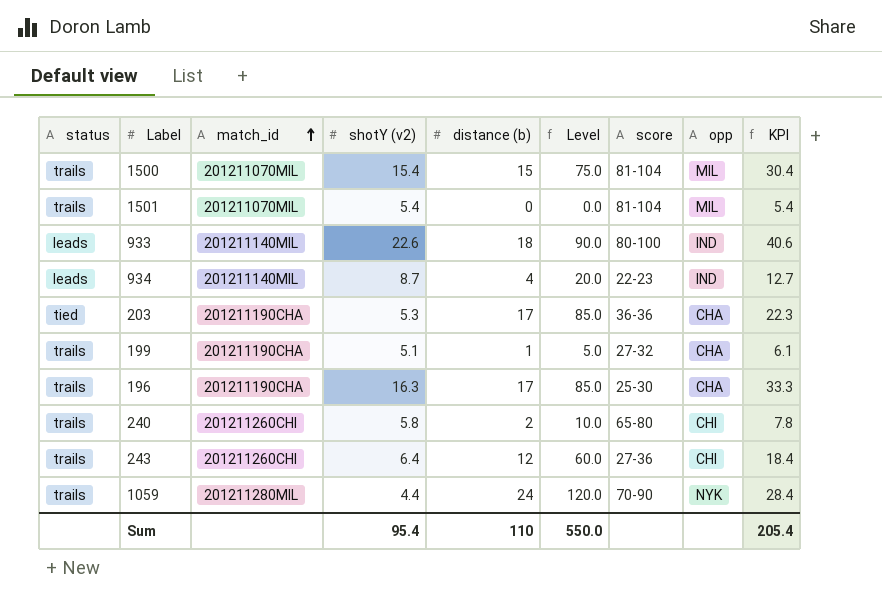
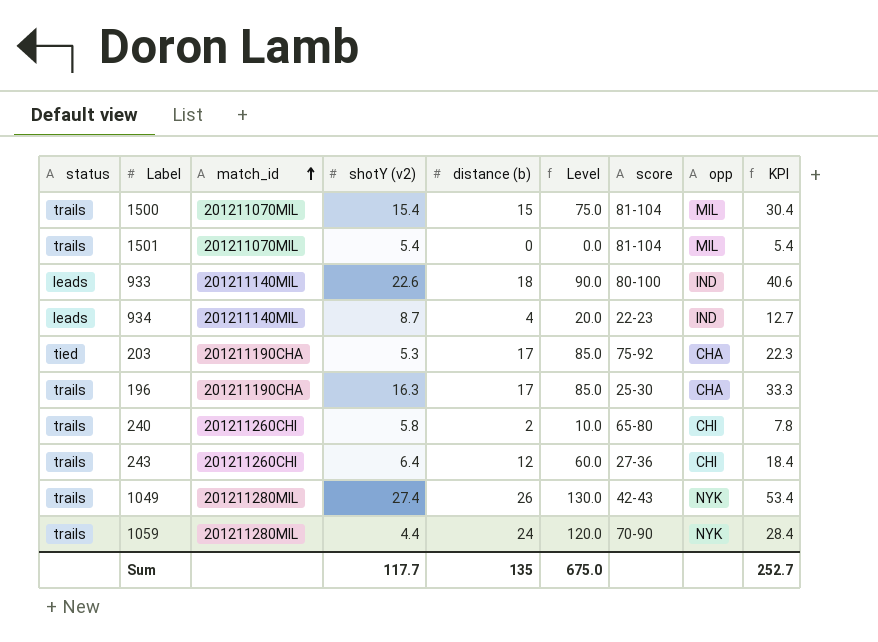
row 199: trails | 201211190CHA | 5.1 | 1 | 5.0 | 27-32 | CHA | 6.1 -> none
203 | score: 36-36 -> 75-92
row 1049: none -> trails | 201211280MIL | 27.4 | 26 | 130.0 | 42-43 | NYK | 53.4
Sum | shotY (v2): 95.4 -> 117.7
Sum | distance (b): 110 -> 135
Sum | Level: 550.0 -> 675.0
Sum | KPI: 205.4 -> 252.7

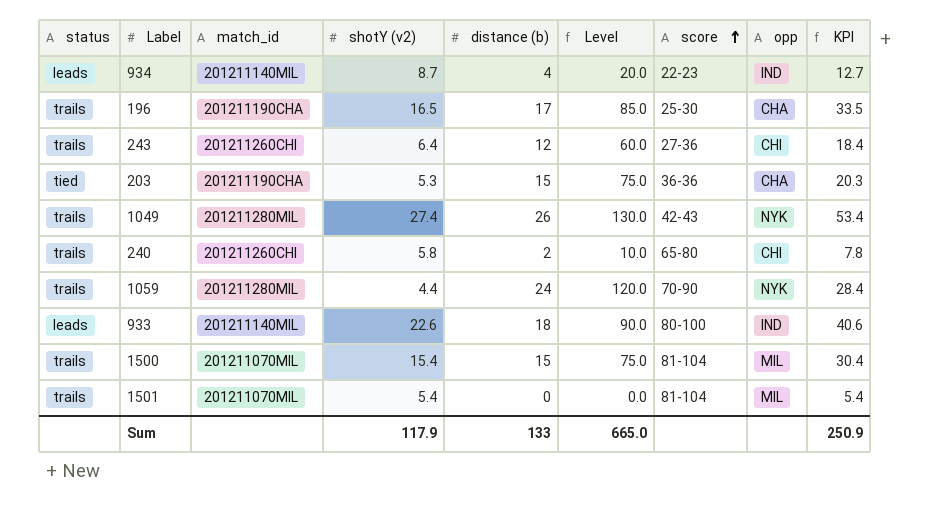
row order: match_id ascending -> score ascending
196 | shotY (v2): 16.3 -> 16.5
196 | KPI: 33.3 -> 33.5
203 | distance (b): 17 -> 15
203 | Level: 85.0 -> 75.0
203 | score: 75-92 -> 36-36
203 | KPI: 22.3 -> 20.3
Sum | shotY (v2): 117.7 -> 117.9
Sum | distance (b): 135 -> 133
Sum | Level: 675.0 -> 665.0
Sum | KPI: 252.7 -> 250.9

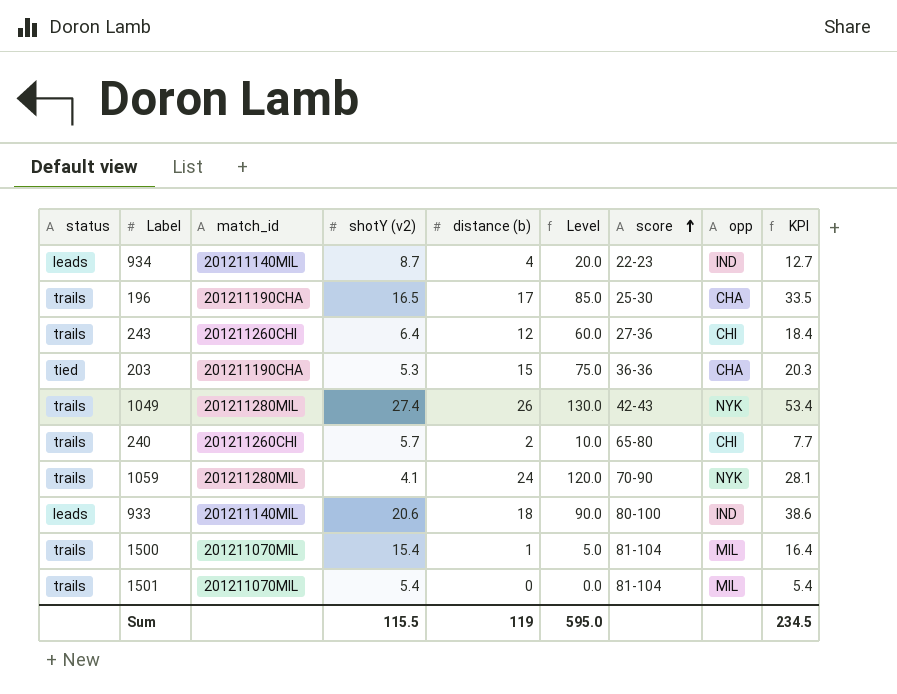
240 | shotY (v2): 5.8 -> 5.7
240 | KPI: 7.8 -> 7.7
1059 | shotY (v2): 4.4 -> 4.1
1059 | KPI: 28.4 -> 28.1
933 | shotY (v2): 22.6 -> 20.6
933 | KPI: 40.6 -> 38.6
1500 | distance (b): 15 -> 1
1500 | Level: 75.0 -> 5.0
1500 | KPI: 30.4 -> 16.4
Sum | shotY (v2): 117.9 -> 115.5
Sum | distance (b): 133 -> 119
Sum | Level: 665.0 -> 595.0
Sum | KPI: 250.9 -> 234.5

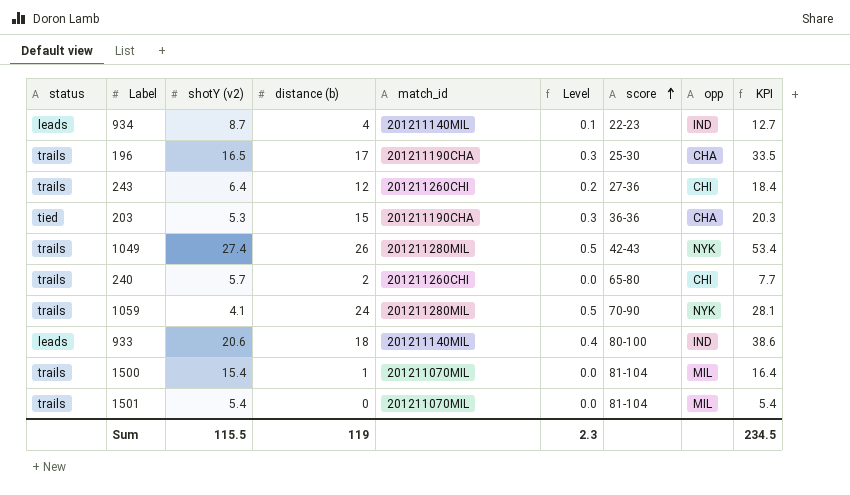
column match_id | position: 3 -> 5
column Level | formula: [distance (b)] * 5 -> [distance (b)] * 0.02
Sum | Level: 595.0 -> 2.3

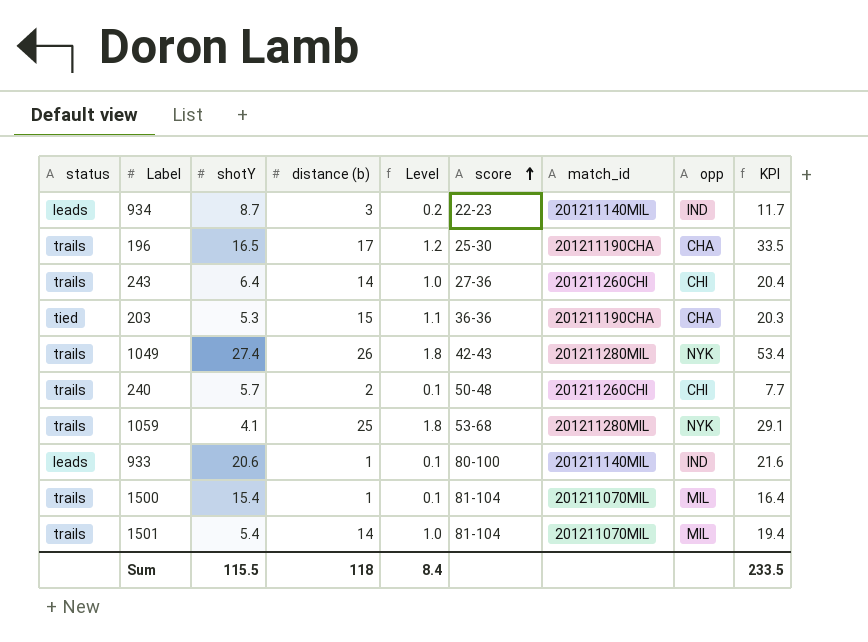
column name: shotY (v2) -> shotY
column Level | formula: [distance (b)] * 0.02 -> [distance (b)] * 0.07
column match_id | position: 5 -> 7
934 | distance (b): 4 -> 3
934 | KPI: 12.7 -> 11.7
243 | distance (b): 12 -> 14
243 | KPI: 18.4 -> 20.4
240 | score: 65-80 -> 50-48
1059 | distance (b): 24 -> 25
1059 | score: 70-90 -> 53-68
1059 | KPI: 28.1 -> 29.1
933 | distance (b): 18 -> 1
933 | KPI: 38.6 -> 21.6
1501 | distance (b): 0 -> 14
1501 | KPI: 5.4 -> 19.4
Sum | distance (b): 119 -> 118
Sum | Level: 2.3 -> 8.4
Sum | KPI: 234.5 -> 233.5

